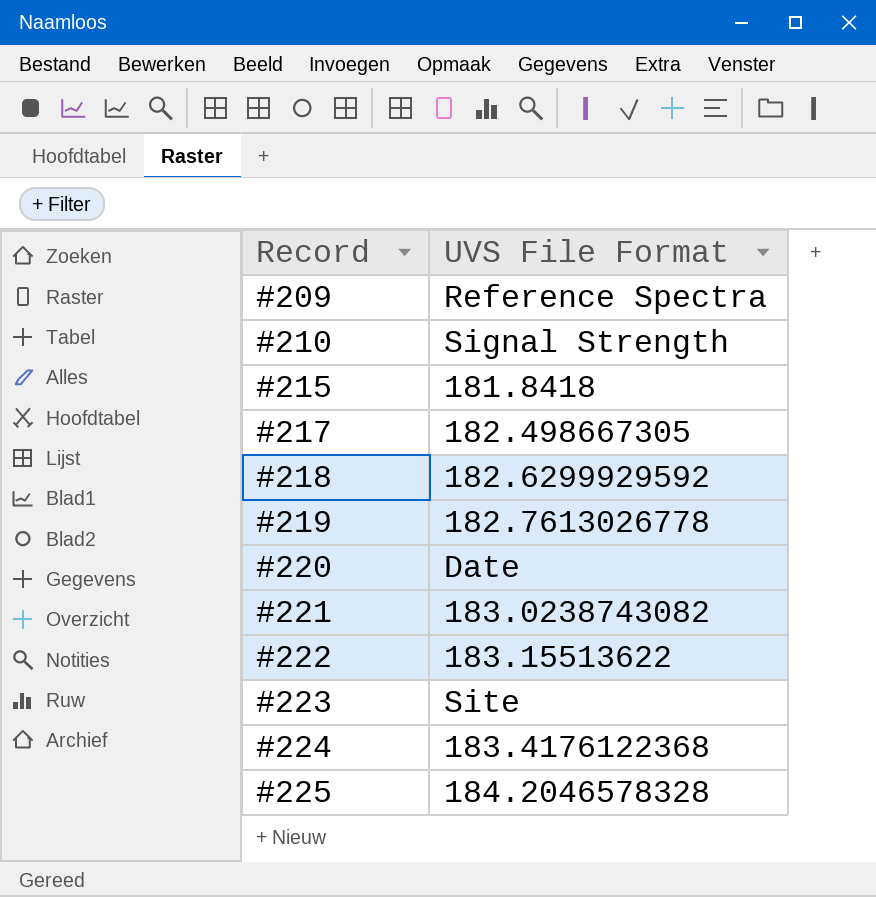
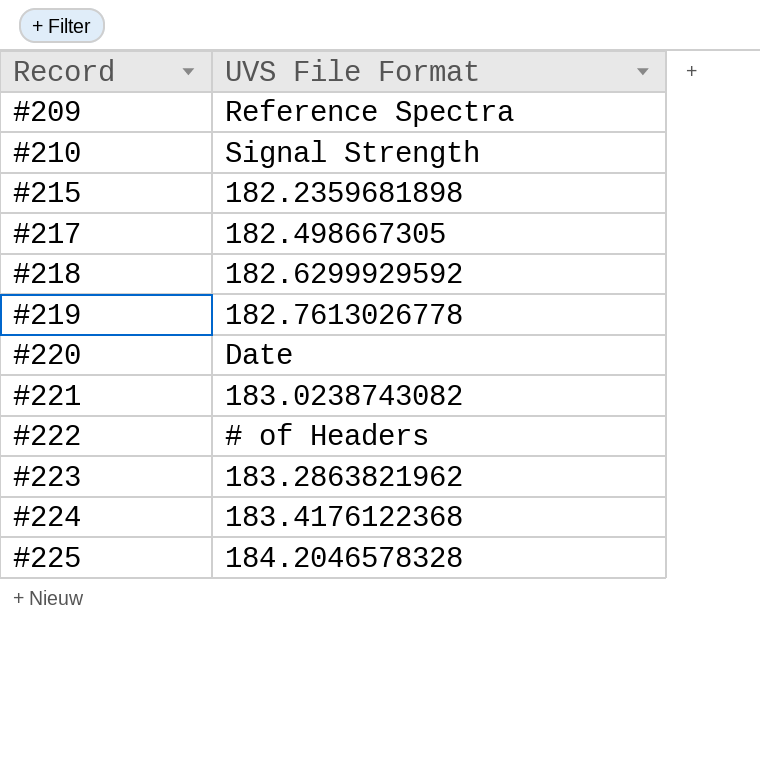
#215 | UVS File Format: 181.8418 -> 182.2359681898
#222 | UVS File Format: 183.15513622 -> # of Headers
#223 | UVS File Format: Site -> 183.2863821962

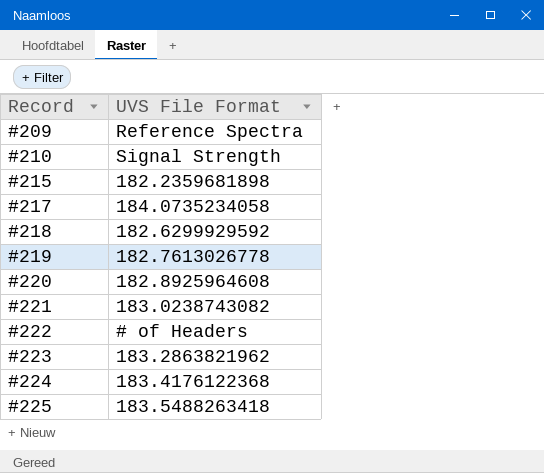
#217 | UVS File Format: 182.498667305 -> 184.0735234058
#220 | UVS File Format: Date -> 182.8925964608
#225 | UVS File Format: 184.2046578328 -> 183.5488263418

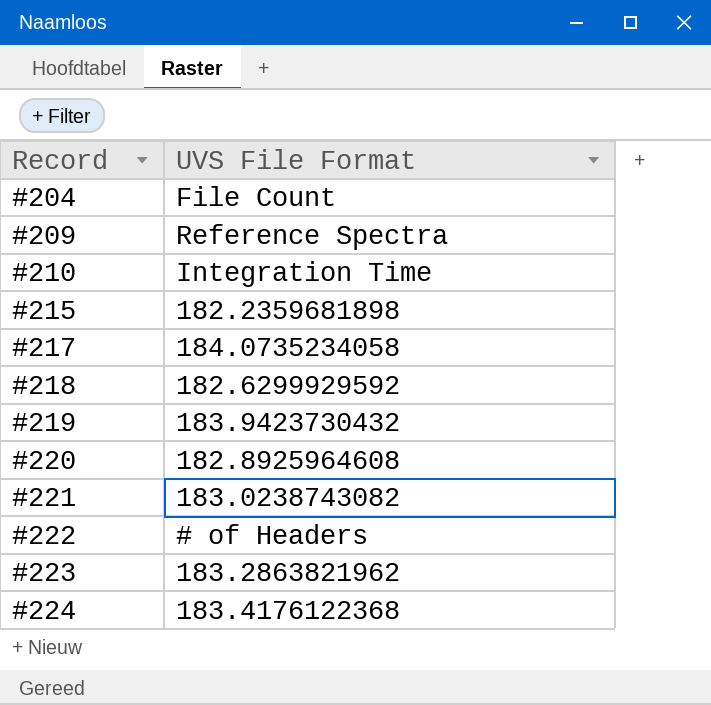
row #225: 183.5488263418 -> none
row #204: none -> File Count
#210 | UVS File Format: Signal Strength -> Integration Time
#219 | UVS File Format: 182.7613026778 -> 183.9423730432

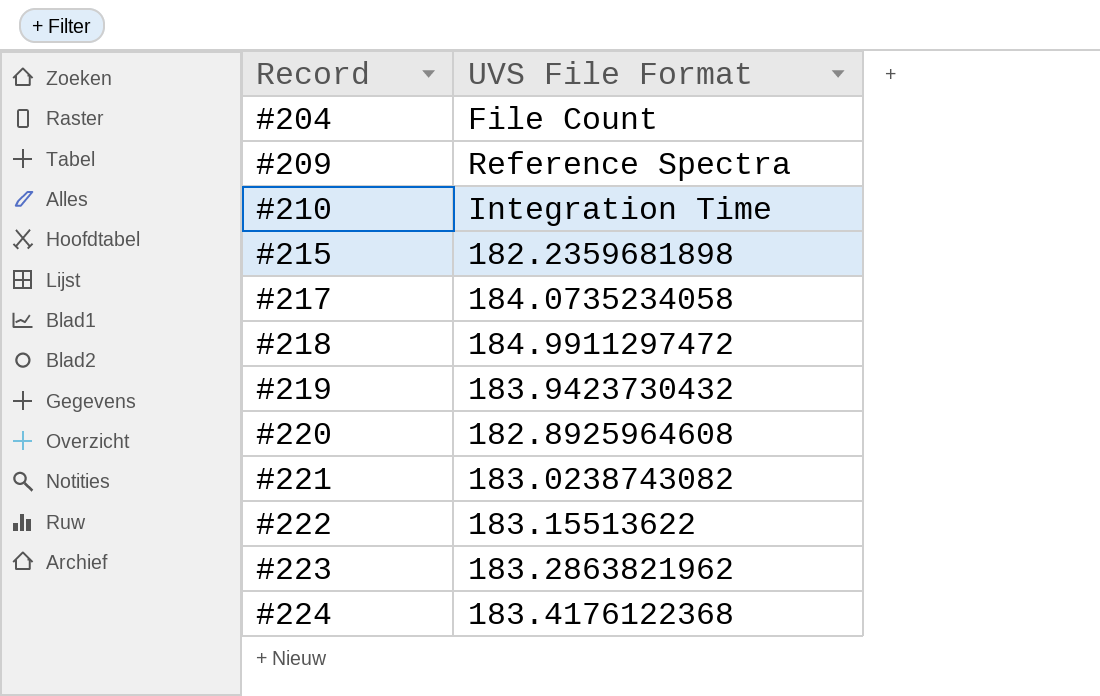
#218 | UVS File Format: 182.6299929592 -> 184.9911297472
#222 | UVS File Format: # of Headers -> 183.15513622

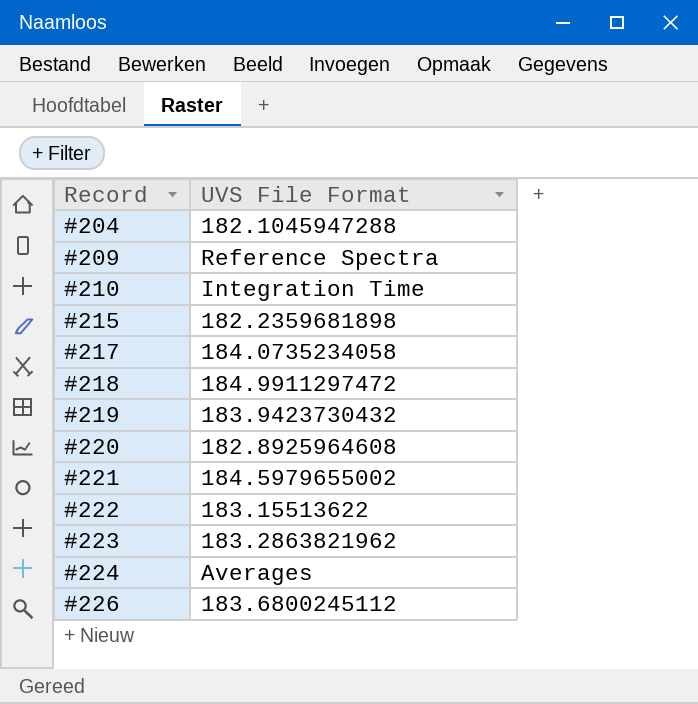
#204 | UVS File Format: File Count -> 182.1045947288
#221 | UVS File Format: 183.0238743082 -> 184.5979655002
#224 | UVS File Format: 183.4176122368 -> Averages
row #226: none -> 183.6800245112

